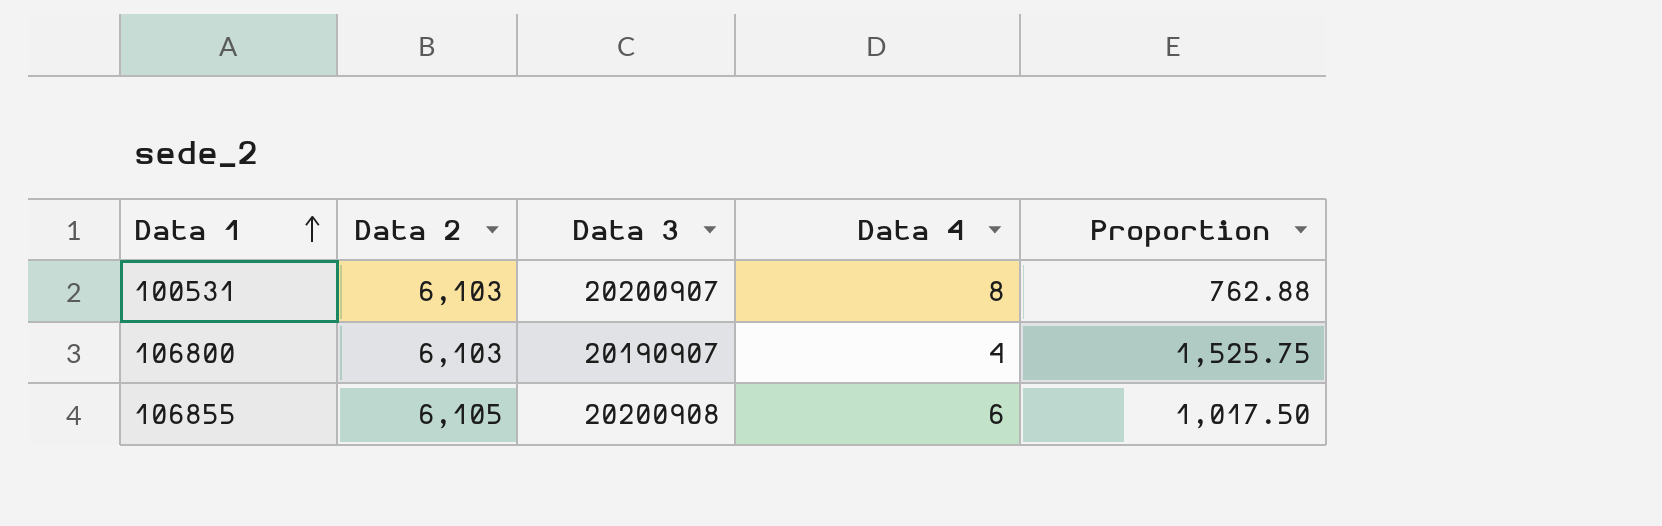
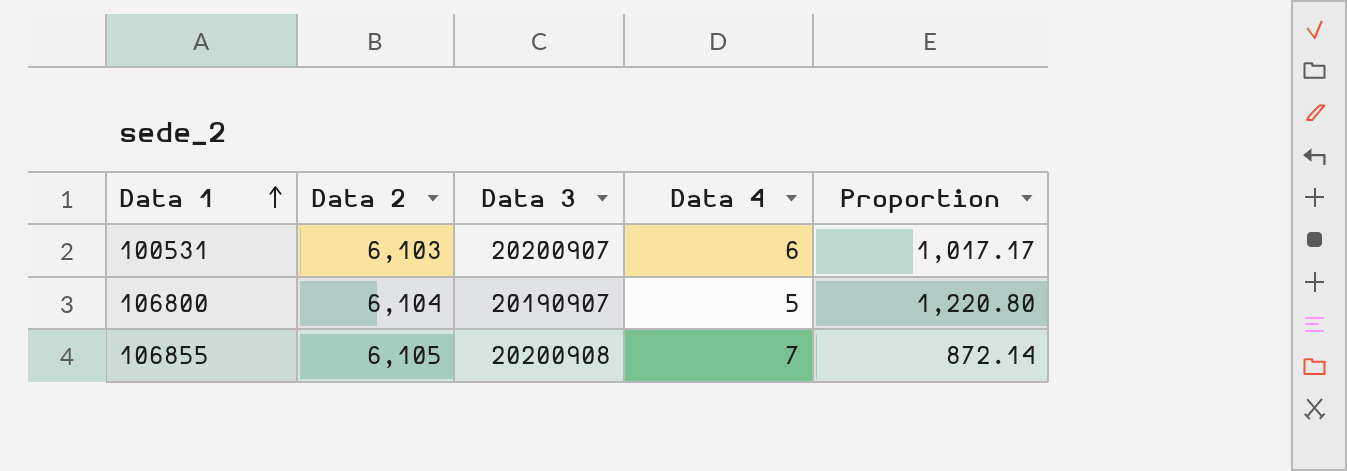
100531 | Data 4: 8 -> 6
100531 | Proportion: 762.88 -> 1,017.17
106800 | Data 2: 6,103 -> 6,104
106800 | Data 4: 4 -> 5
106800 | Proportion: 1,525.75 -> 1,220.80
106855 | Data 4: 6 -> 7
106855 | Proportion: 1,017.50 -> 872.14

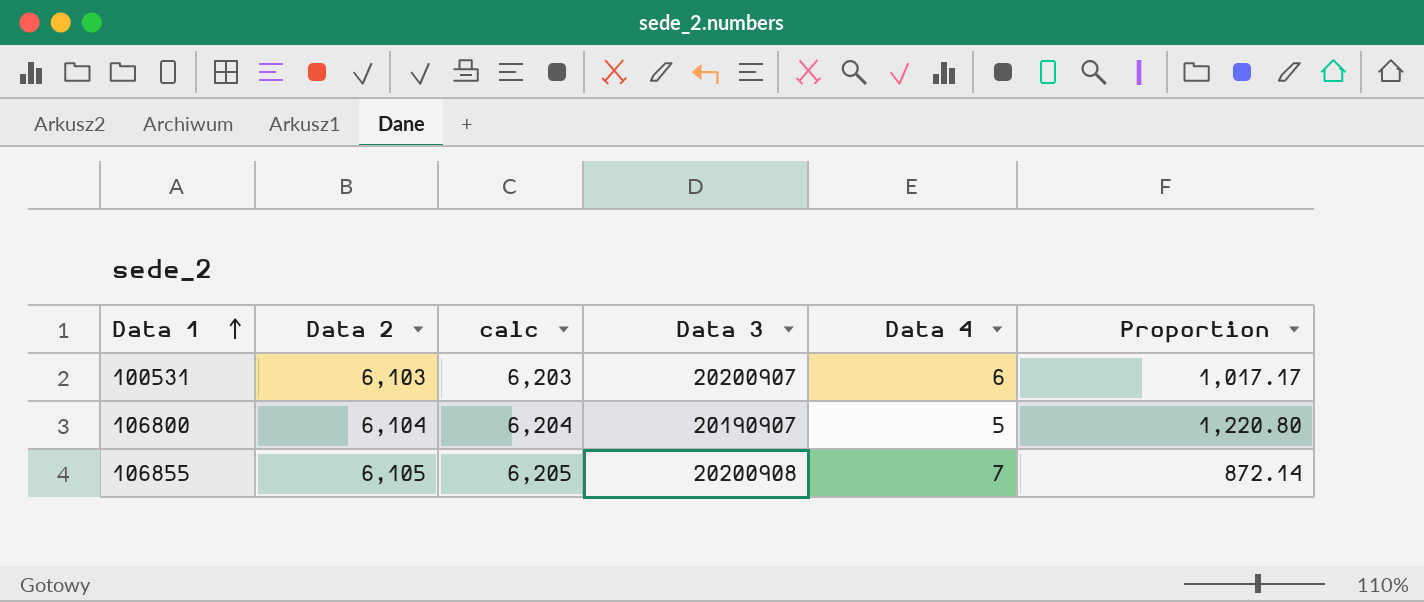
column calc | formula: none -> [Data 2] + 100

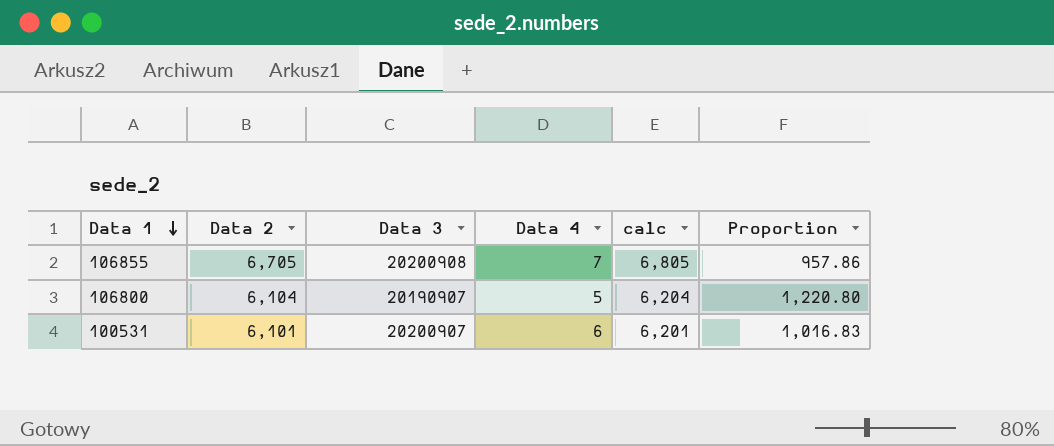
row order: Data 1 ascending -> Data 1 descending
column calc | position: 3 -> 5
106855 | Data 2: 6,105 -> 6,705
106855 | calc: 6,205 -> 6,805
106855 | Proportion: 872.14 -> 957.86
100531 | Data 2: 6,103 -> 6,101
100531 | calc: 6,203 -> 6,201
100531 | Proportion: 1,017.17 -> 1,016.83

